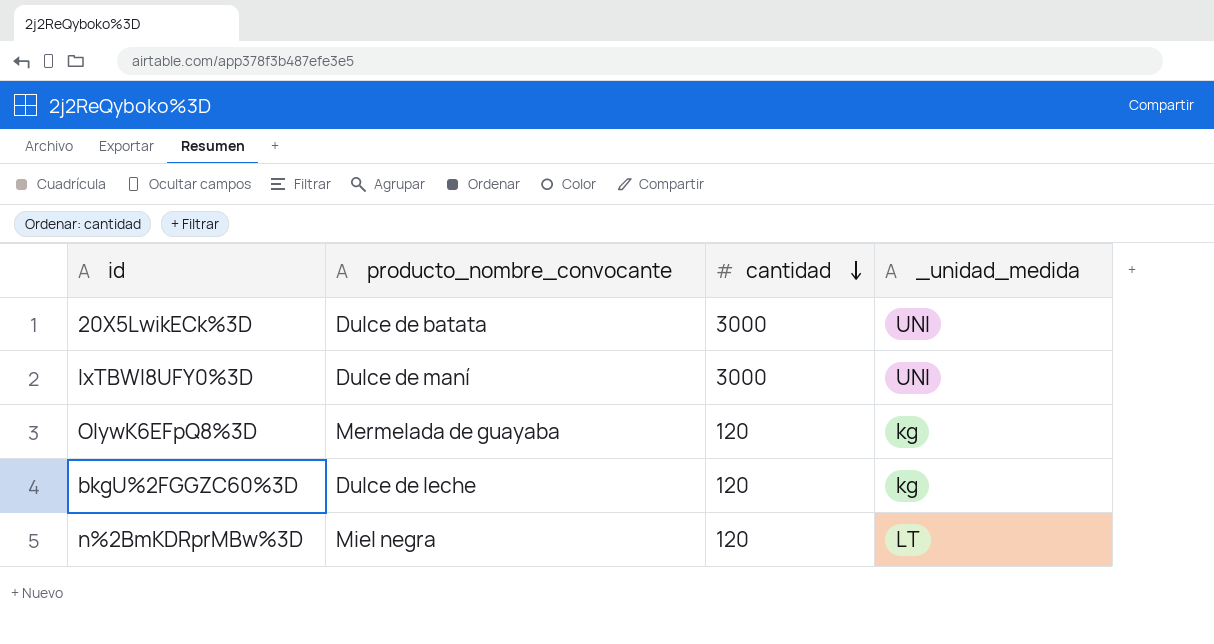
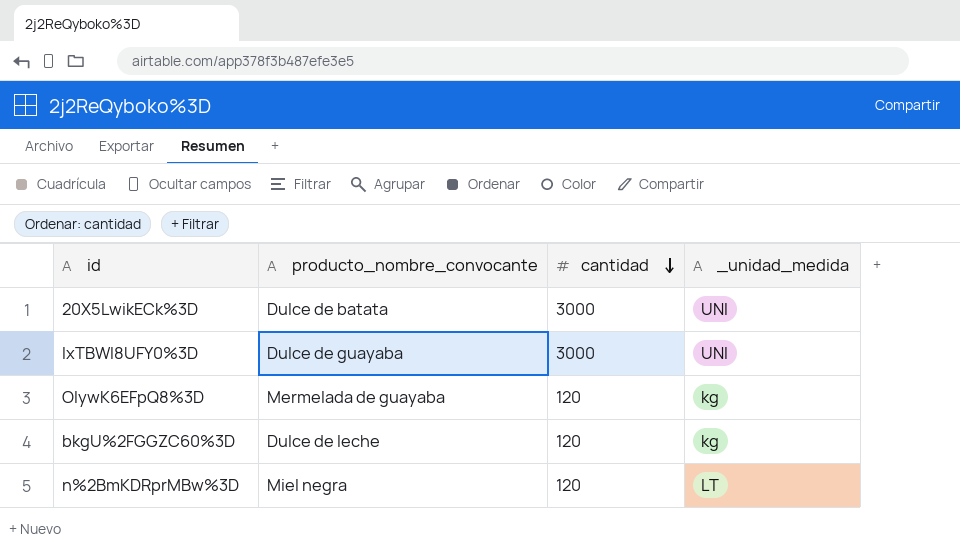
lxTBWI8UFY0%3D | producto_nombre_convocante: Dulce de maní -> Dulce de guayaba

